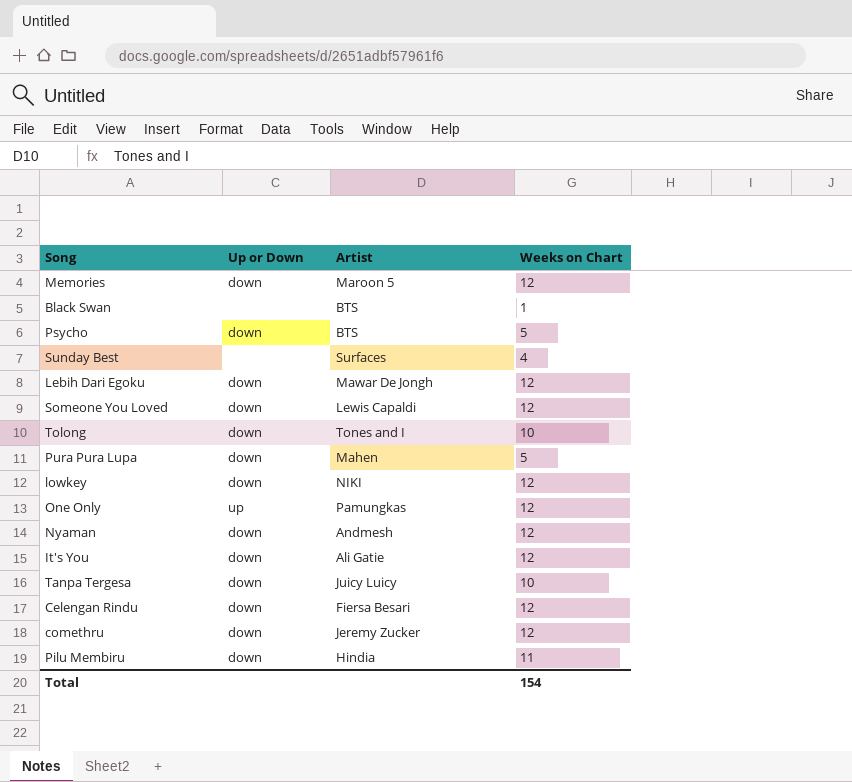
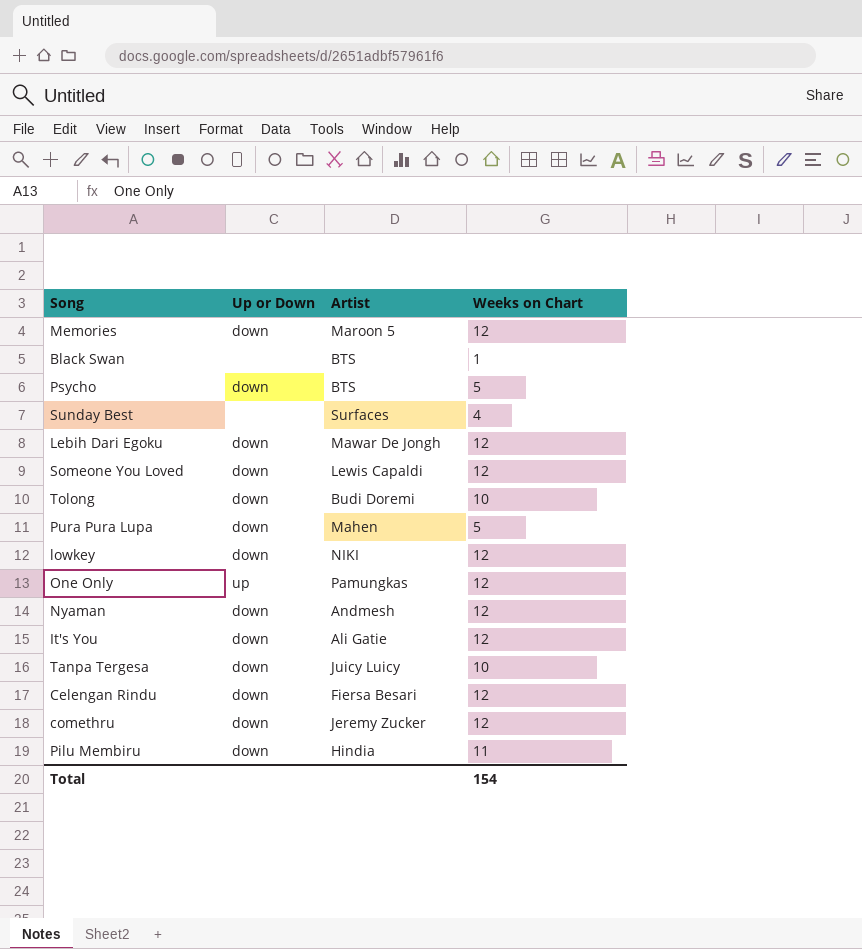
Tolong | Artist: Tones and I -> Budi Doremi

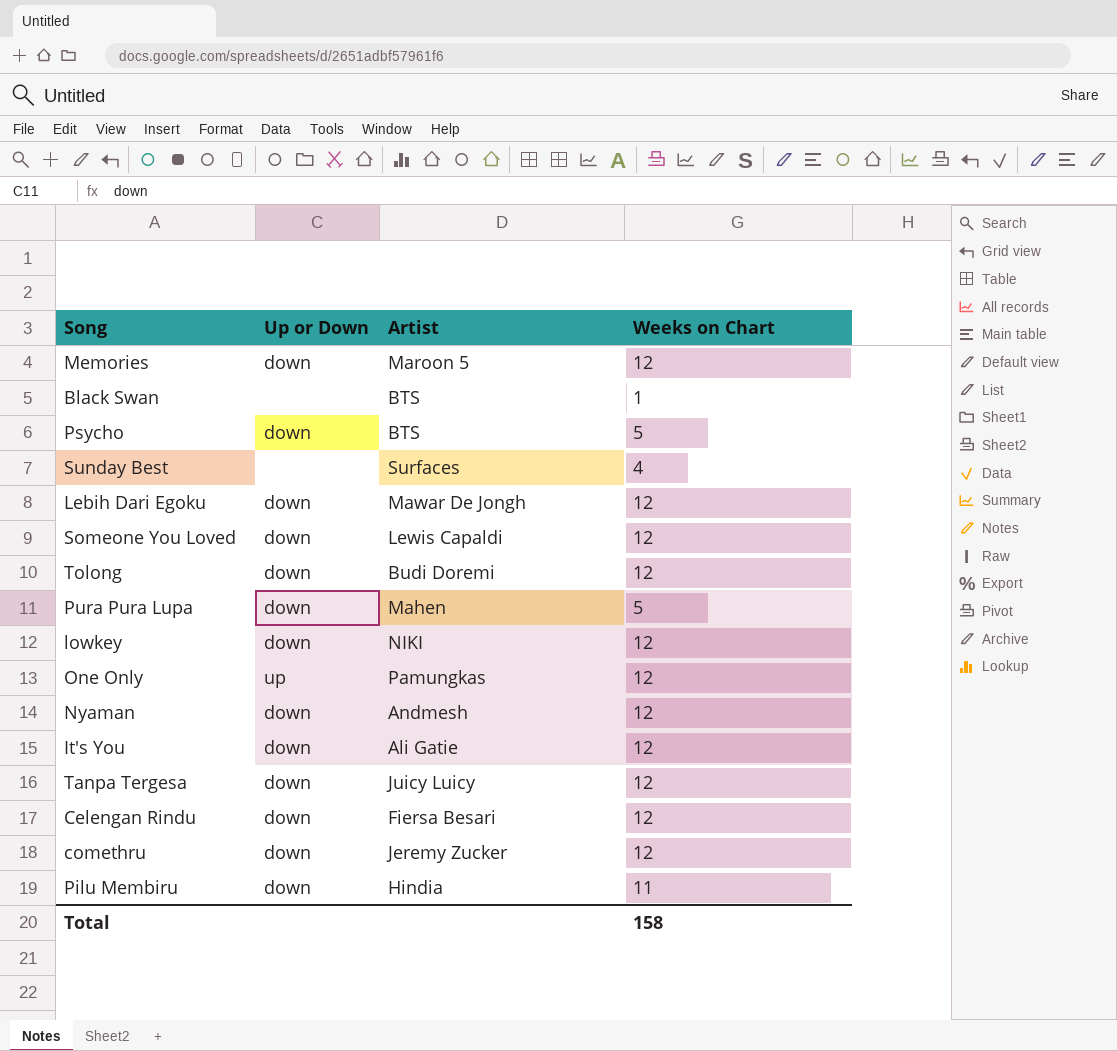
Tolong | Weeks on Chart: 10 -> 12
Tanpa Tergesa | Weeks on Chart: 10 -> 12
Total | Weeks on Chart: 154 -> 158

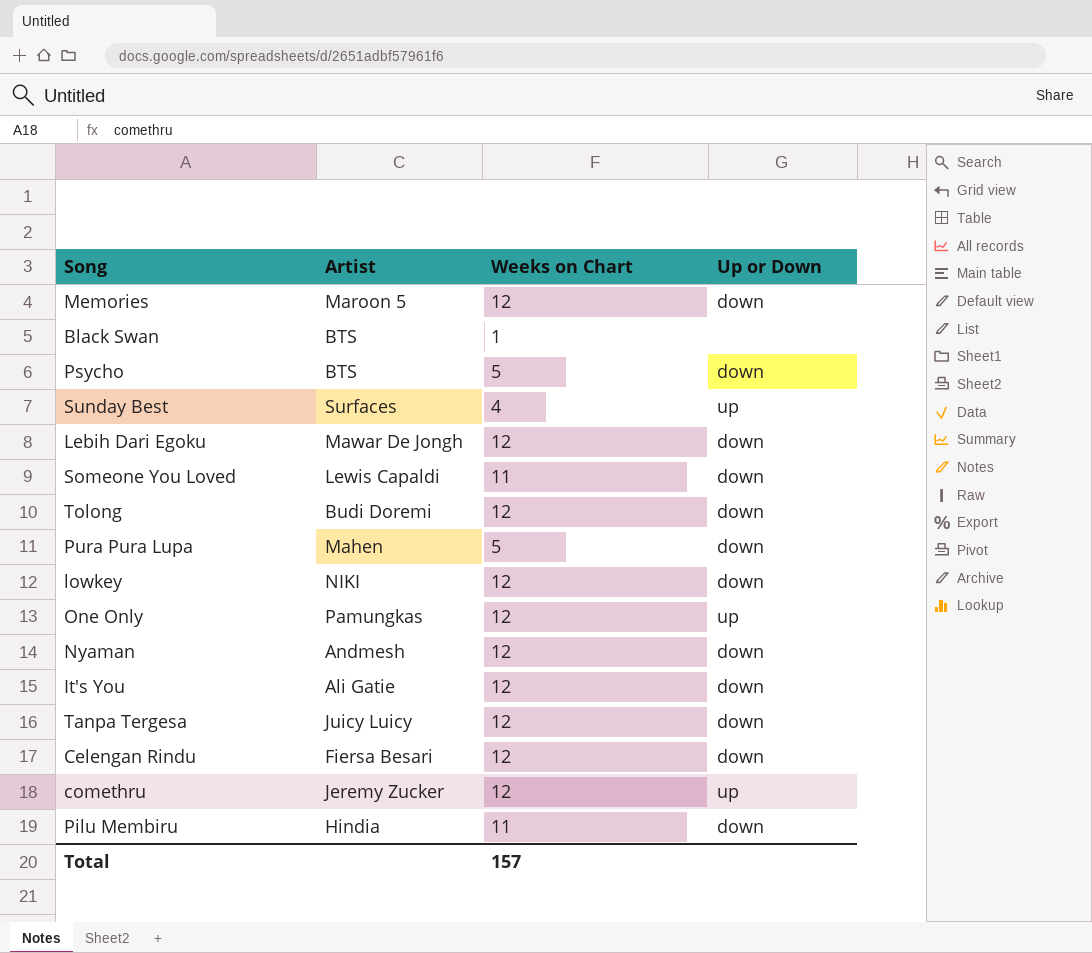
column Up or Down | position: 2 -> 4
Sunday Best | Up or Down: none -> up
Someone You Loved | Weeks on Chart: 12 -> 11
comethru | Up or Down: down -> up
Total | Weeks on Chart: 158 -> 157

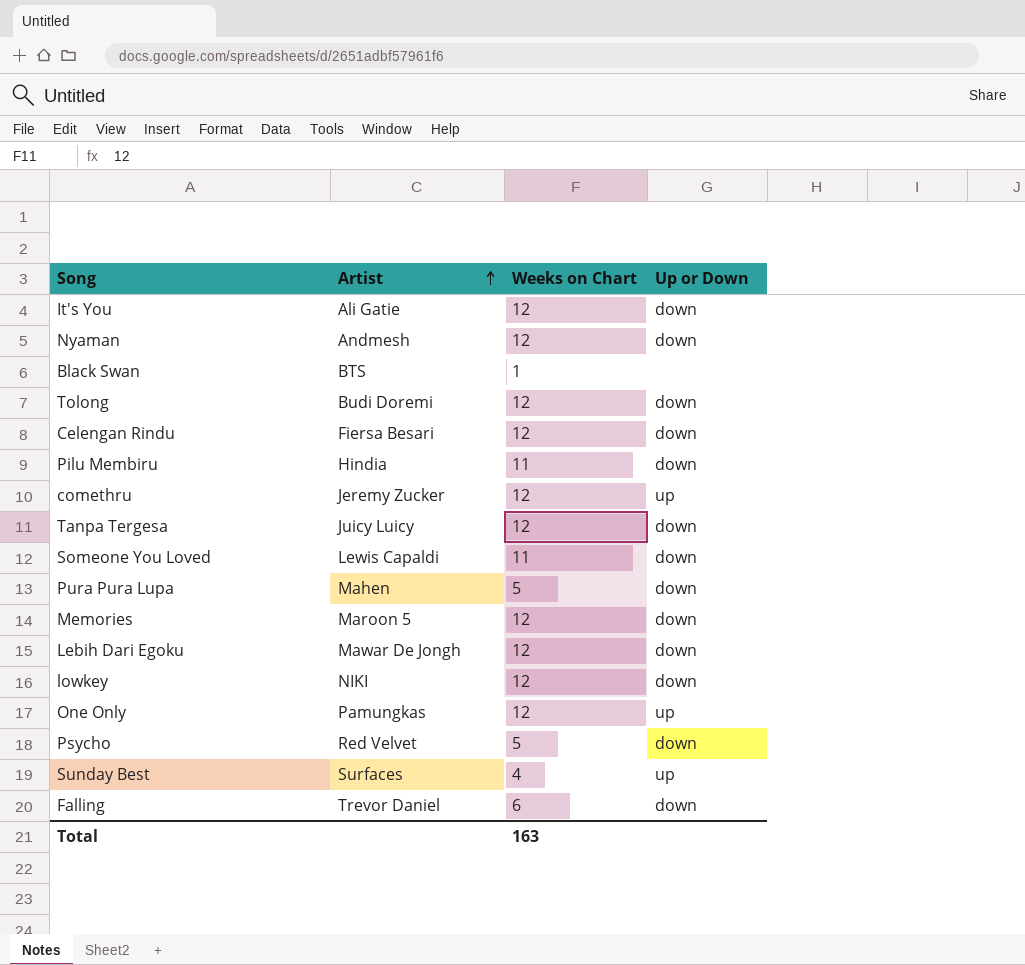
row order: none -> Artist ascending
Psycho | Artist: BTS -> Red Velvet
row Falling: none -> Trevor Daniel | 6 | down
Total | Weeks on Chart: 157 -> 163

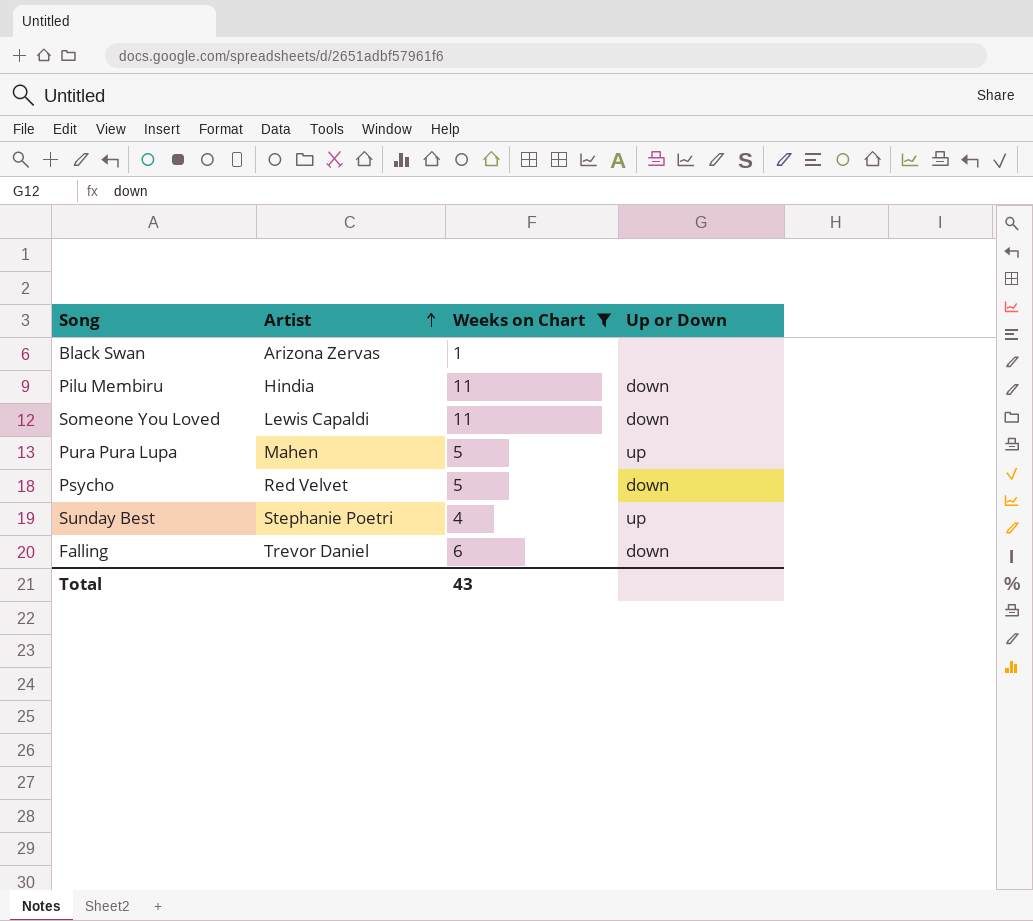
filter: none -> Weeks on Chart != 12
Black Swan | Artist: BTS -> Arizona Zervas
Pura Pura Lupa | Up or Down: down -> up
Sunday Best | Artist: Surfaces -> Stephanie Poetri
Total | Weeks on Chart: 163 -> 43

